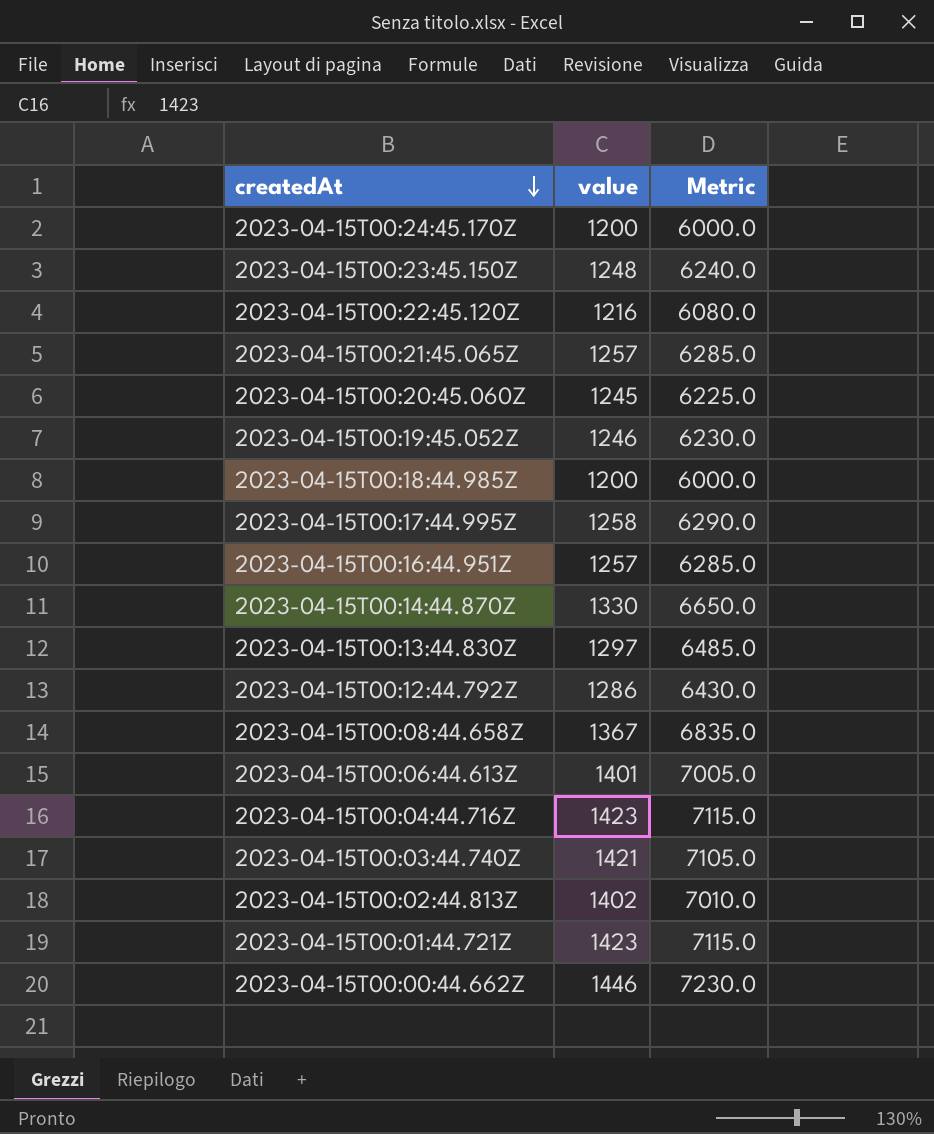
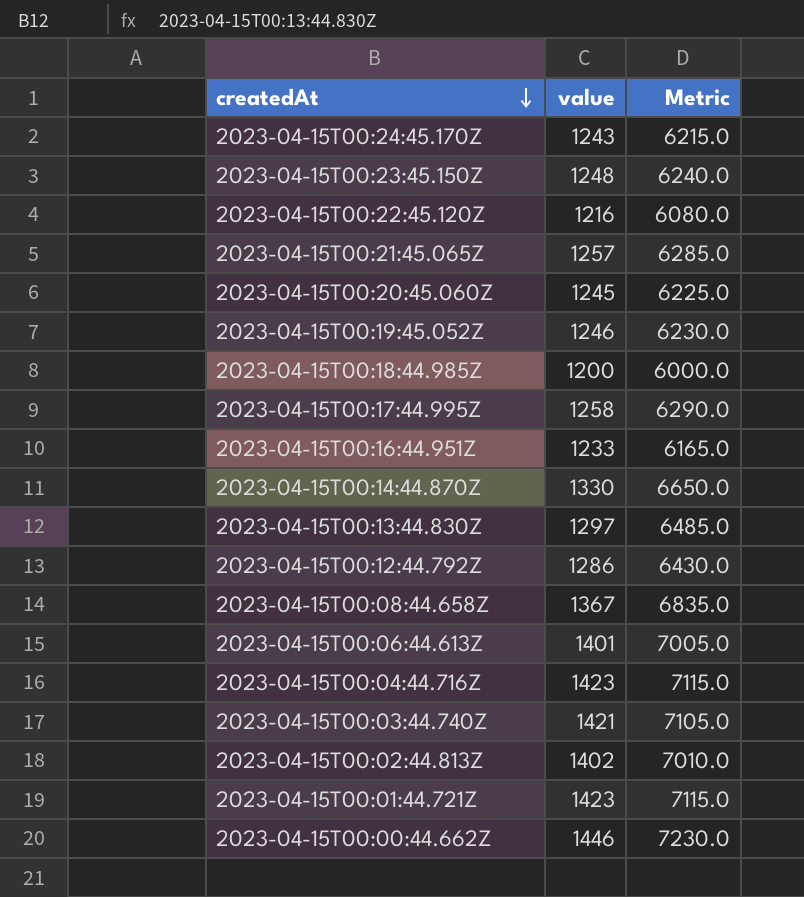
2023-04-15T00:24:45.170Z | value: 1200 -> 1243
2023-04-15T00:24:45.170Z | Metric: 6000.0 -> 6215.0
2023-04-15T00:16:44.951Z | value: 1257 -> 1233
2023-04-15T00:16:44.951Z | Metric: 6285.0 -> 6165.0

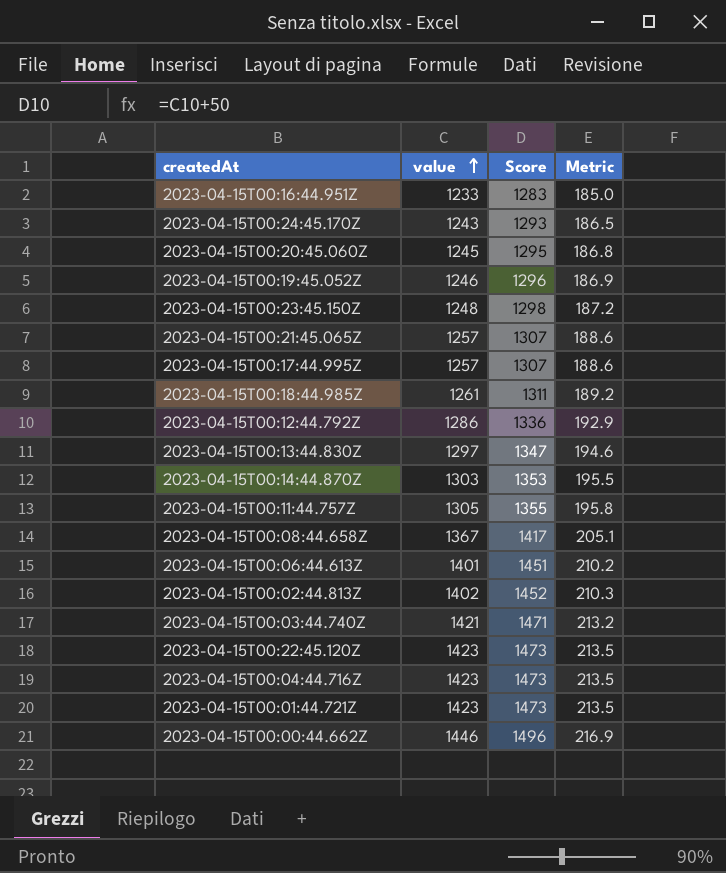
row order: createdAt descending -> value ascending
column Score | formula: none -> [value] + 50
column Metric | formula: [value] * 5 -> [value] * 0.15
2023-04-15T00:17:44.995Z | value: 1258 -> 1257
2023-04-15T00:18:44.985Z | value: 1200 -> 1261
2023-04-15T00:14:44.870Z | value: 1330 -> 1303
row 2023-04-15T00:11:44.757Z: none -> 1305 | 1355 | 195.8
2023-04-15T00:22:45.120Z | value: 1216 -> 1423

